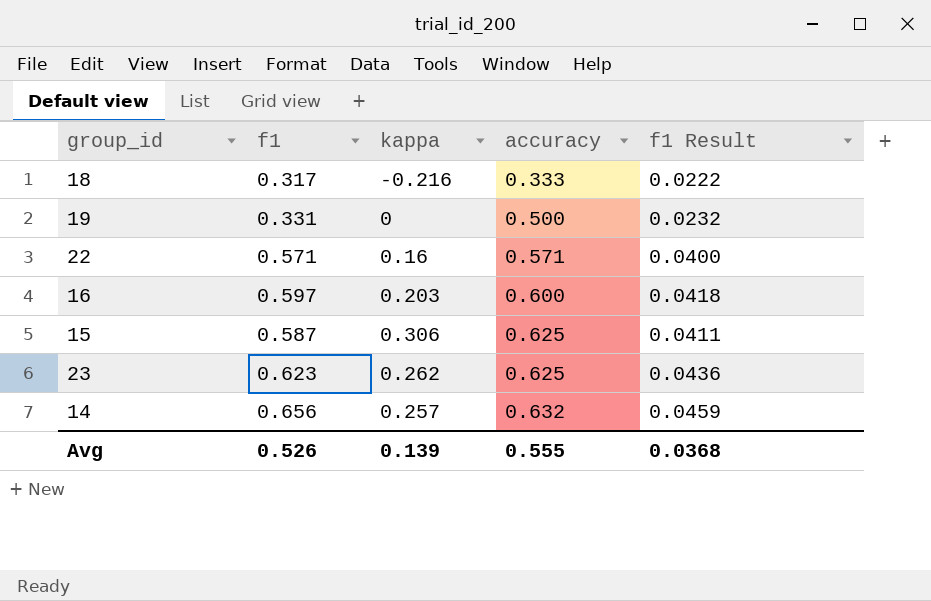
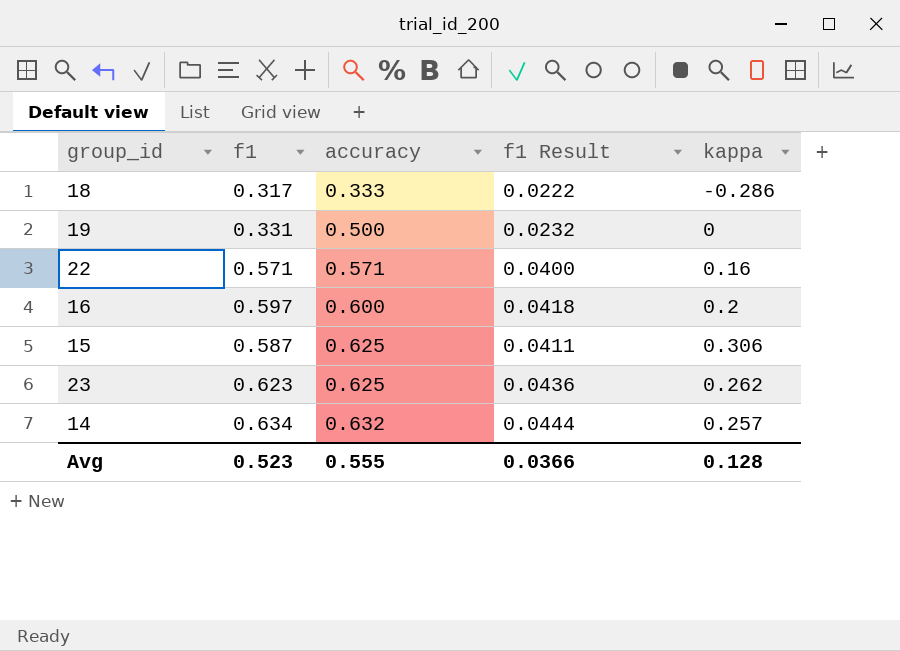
column kappa | position: 3 -> 5
18 | kappa: -0.216 -> -0.286
16 | kappa: 0.203 -> 0.2
14 | f1: 0.656 -> 0.634
14 | f1 Result: 0.0459 -> 0.0444
Avg | f1: 0.526 -> 0.523
Avg | f1 Result: 0.0368 -> 0.0366
Avg | kappa: 0.139 -> 0.128

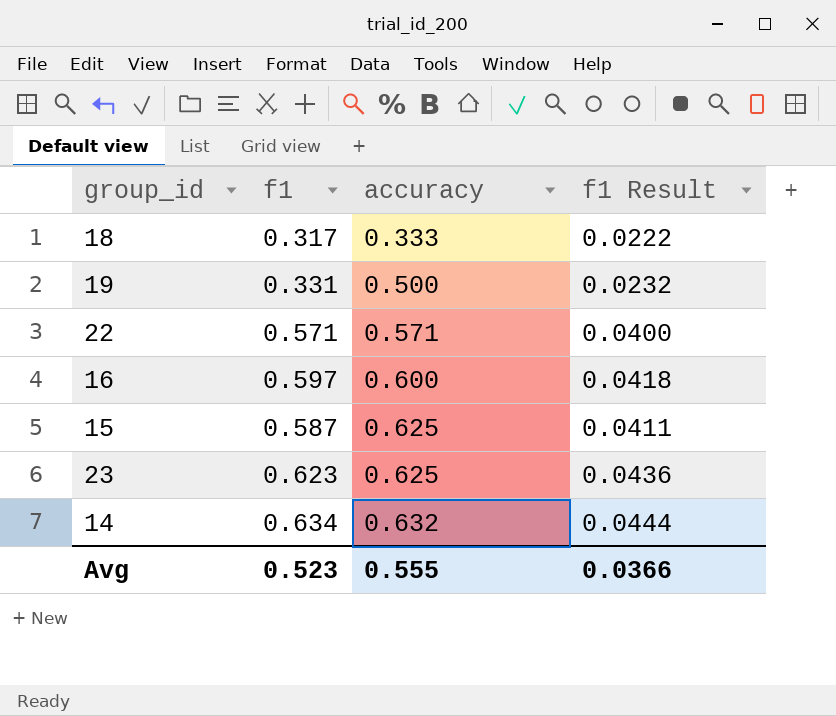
column kappa | position: 5 -> none

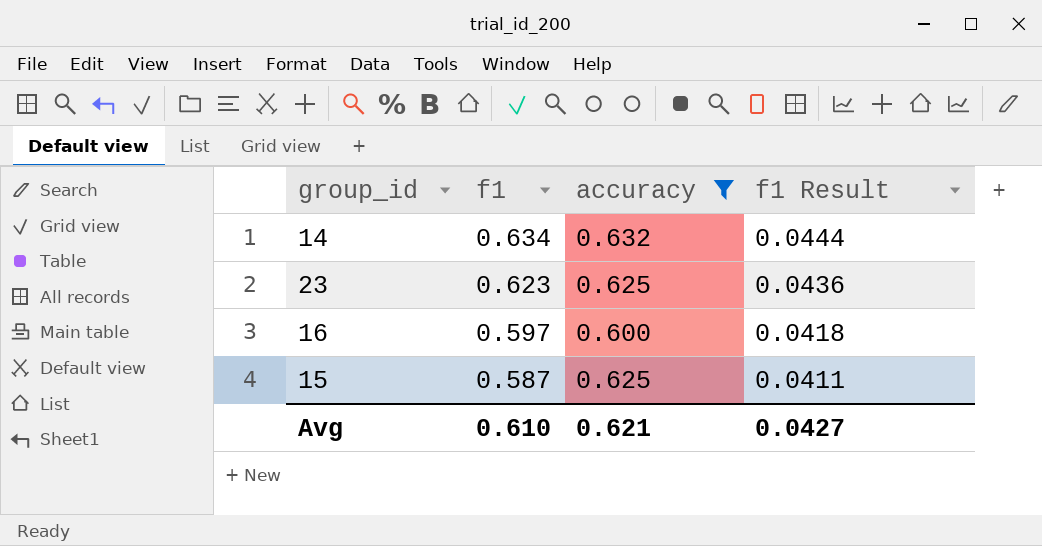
filter: none -> accuracy >= 0.600
row order: accuracy ascending -> f1 descending
Avg | f1: 0.523 -> 0.610
Avg | accuracy: 0.555 -> 0.621
Avg | f1 Result: 0.0366 -> 0.0427

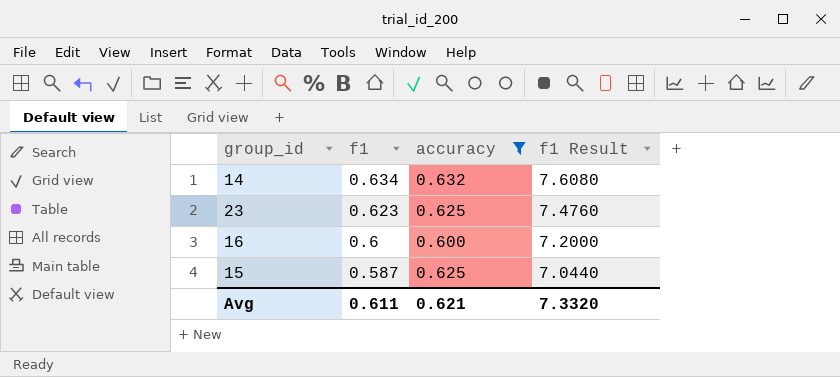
column f1 Result | formula: [f1] * 0.07 -> [f1] * 12
16 | f1: 0.597 -> 0.6
Avg | f1: 0.610 -> 0.611
Avg | f1 Result: 0.0427 -> 7.3320

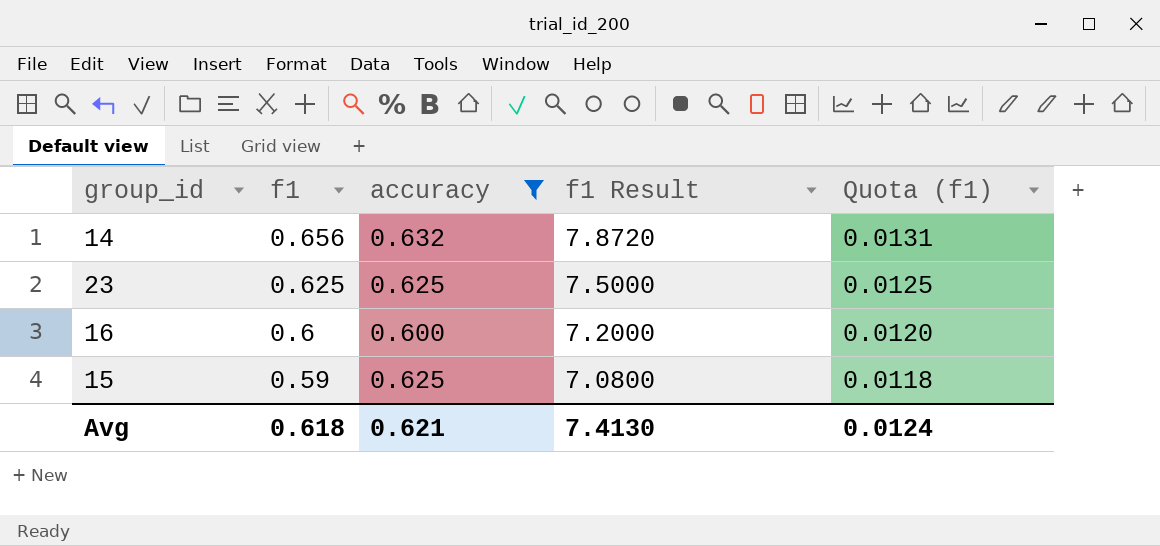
column Quota (f1) | formula: none -> [f1] * 0.02
14 | f1: 0.634 -> 0.656
14 | f1 Result: 7.6080 -> 7.8720
23 | f1: 0.623 -> 0.625
23 | f1 Result: 7.4760 -> 7.5000
15 | f1: 0.587 -> 0.59
15 | f1 Result: 7.0440 -> 7.0800
Avg | f1: 0.611 -> 0.618
Avg | f1 Result: 7.3320 -> 7.4130

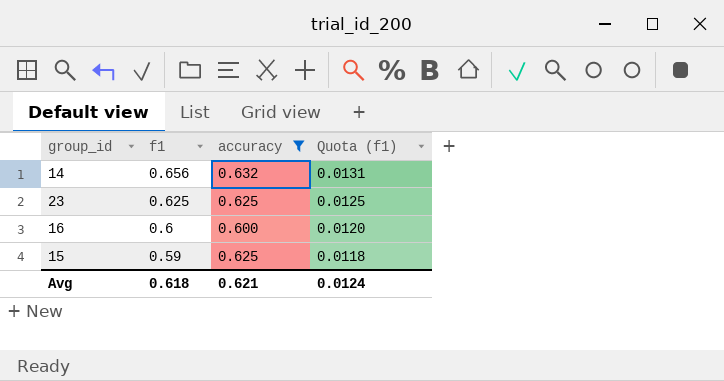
column f1 Result | formula: [f1] * 12 -> none

